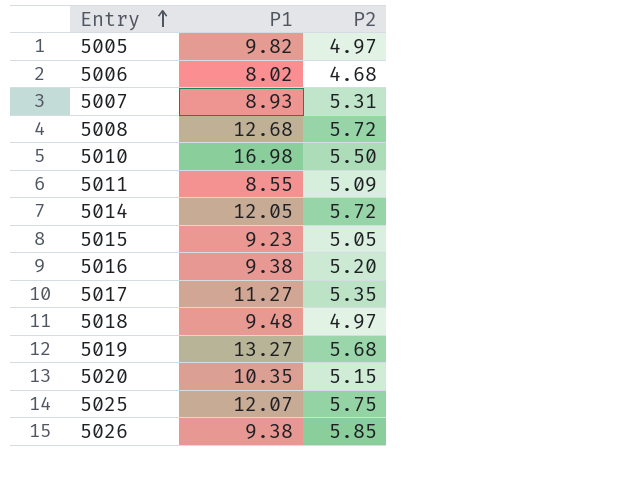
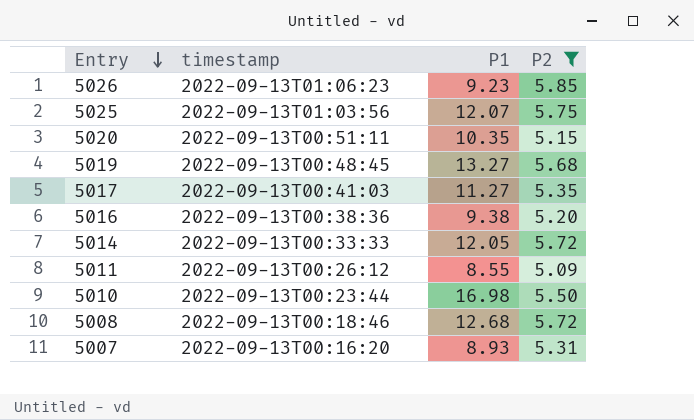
filter: none -> P2 >= 5.09
row order: Entry ascending -> Entry descending
column timestamp | position: none -> 2
5026 | P1: 9.38 -> 9.23

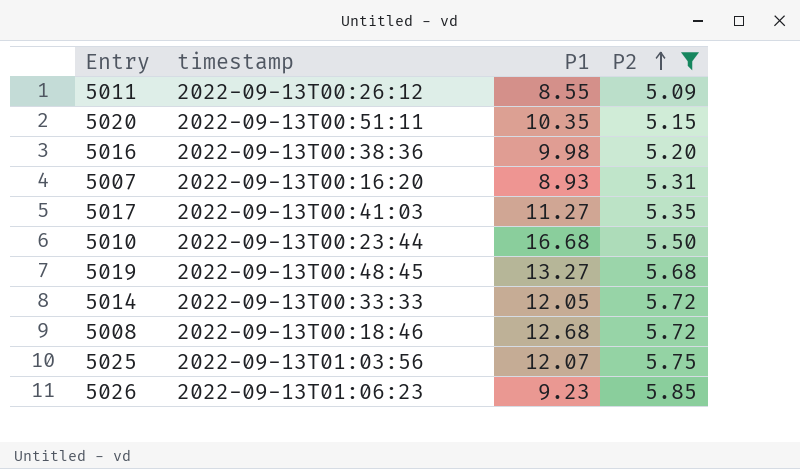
row order: Entry descending -> P2 ascending
5016 | P1: 9.38 -> 9.98
5010 | P1: 16.98 -> 16.68

